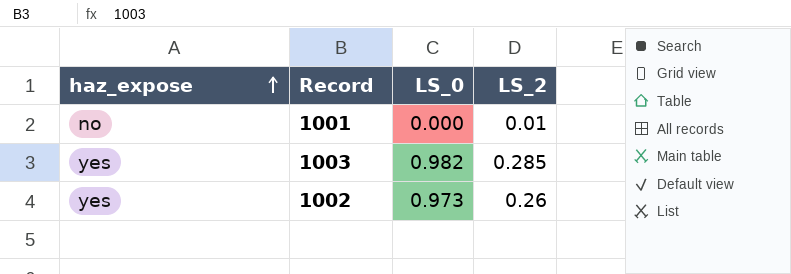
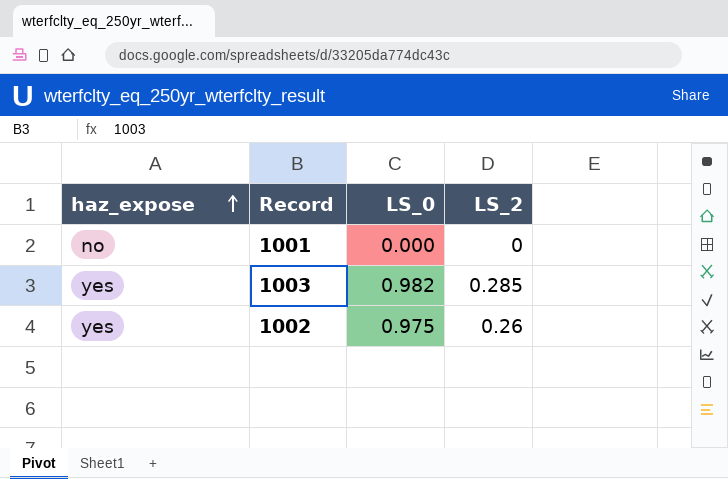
1001 | LS_2: 0.01 -> 0
1002 | LS_0: 0.973 -> 0.975

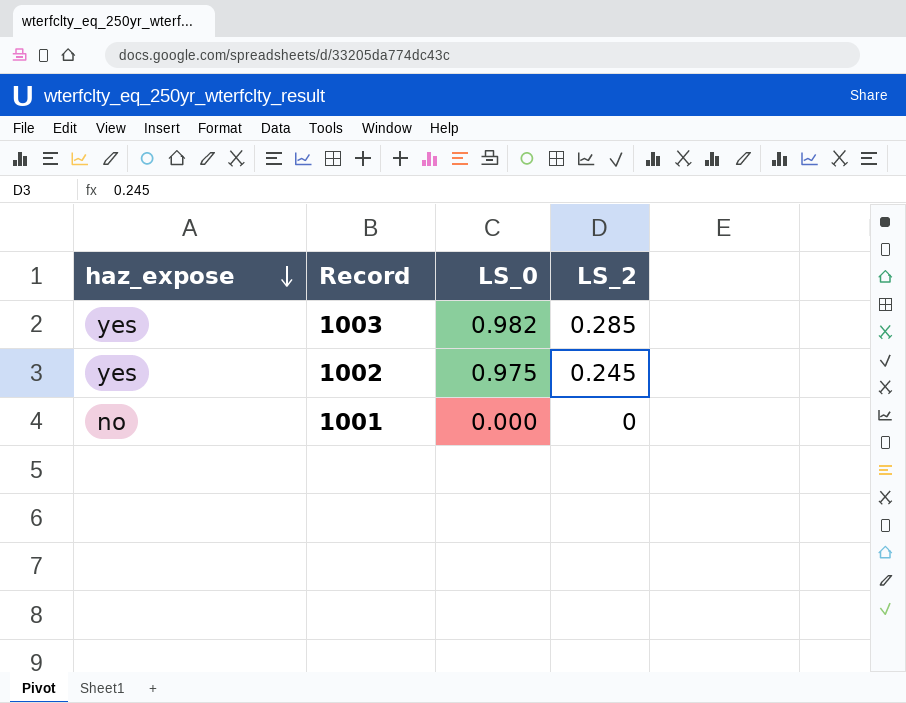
row order: haz_expose ascending -> haz_expose descending
1002 | LS_2: 0.26 -> 0.245

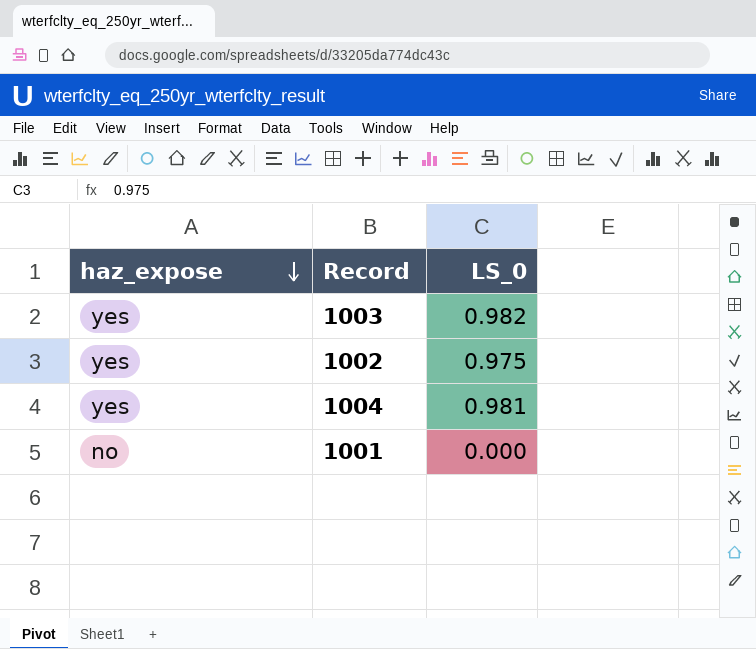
column LS_2 | position: 4 -> none
row 1004: none -> yes | 0.981

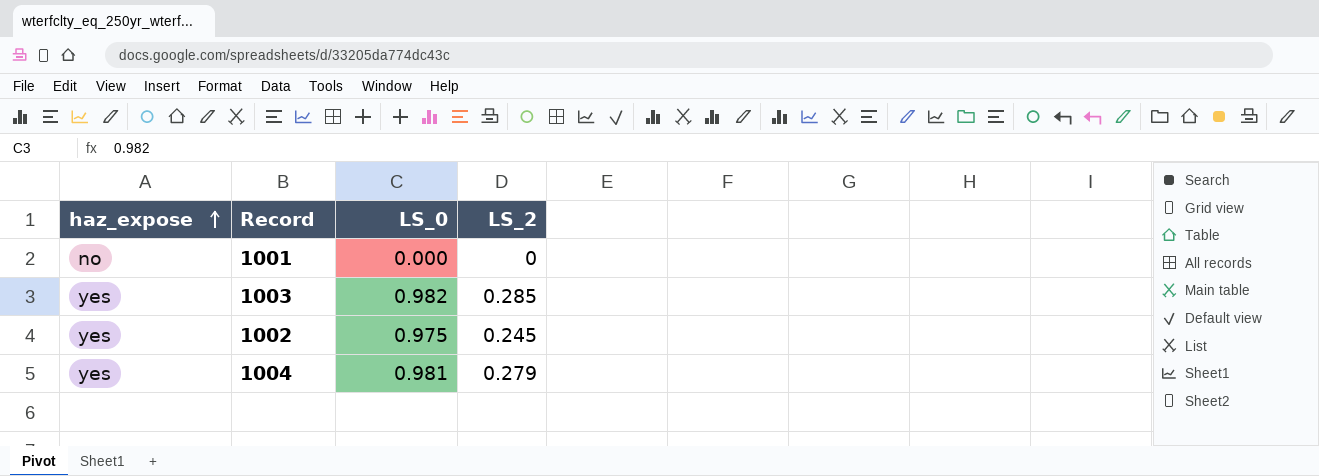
row order: haz_expose descending -> haz_expose ascending
column LS_2 | position: none -> 4

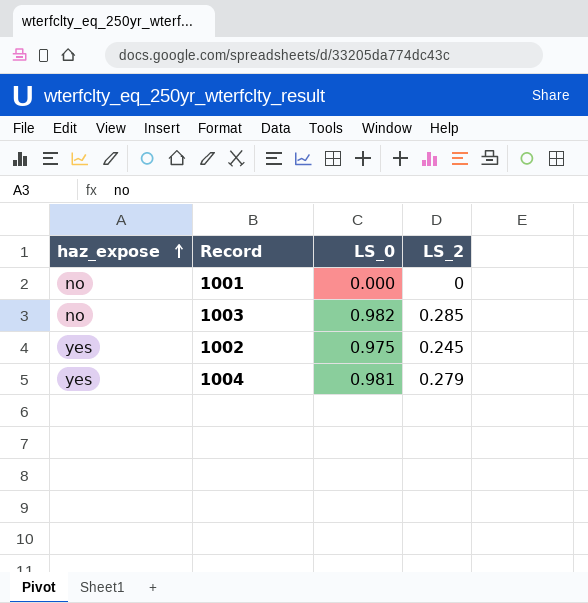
1003 | haz_expose: yes -> no

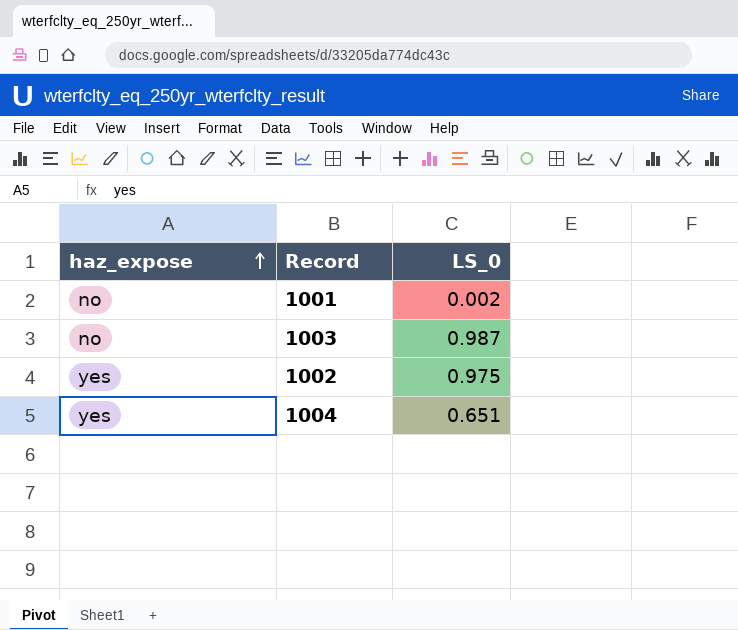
column LS_2 | position: 4 -> none
1001 | LS_0: 0.000 -> 0.002
1003 | LS_0: 0.982 -> 0.987
1004 | LS_0: 0.981 -> 0.651

